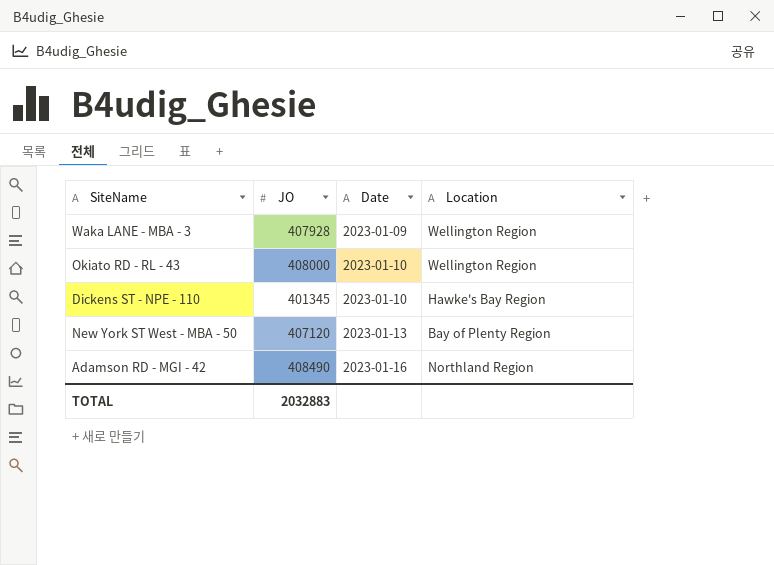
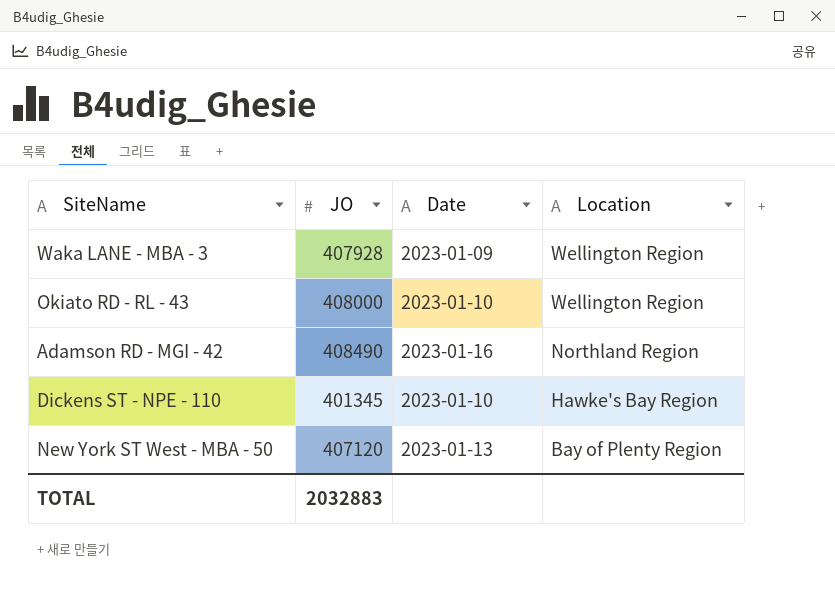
row order: Date ascending -> Location descending

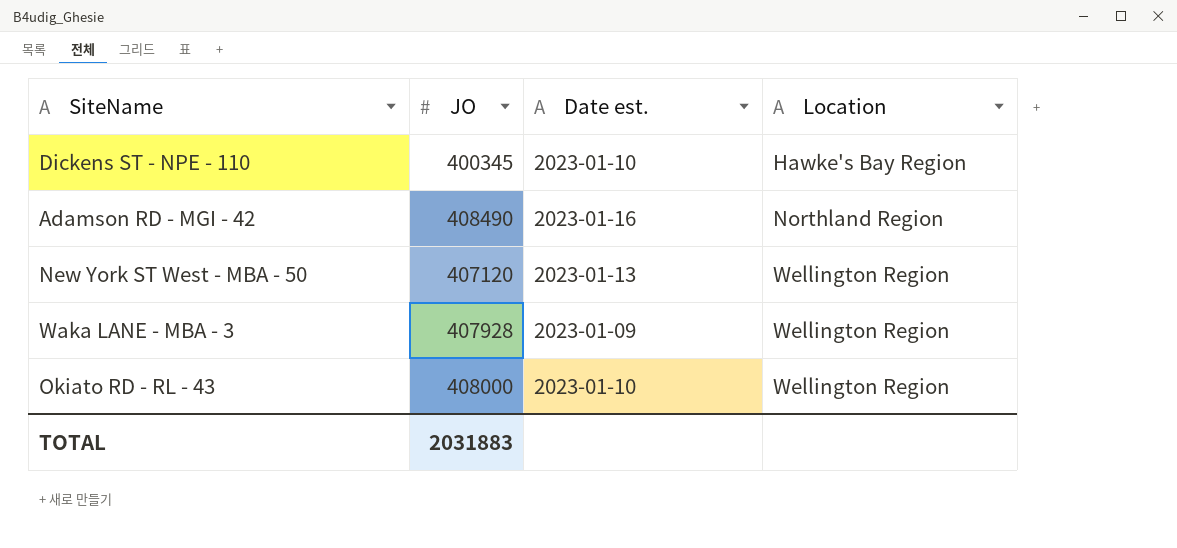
row order: Location descending -> Location ascending
column name: Date -> Date est.
Dickens ST - NPE - 110 | JO: 401345 -> 400345
New York ST West - MBA - 50 | Location: Bay of Plenty Region -> Wellington Region
TOTAL | JO: 2032883 -> 2031883

